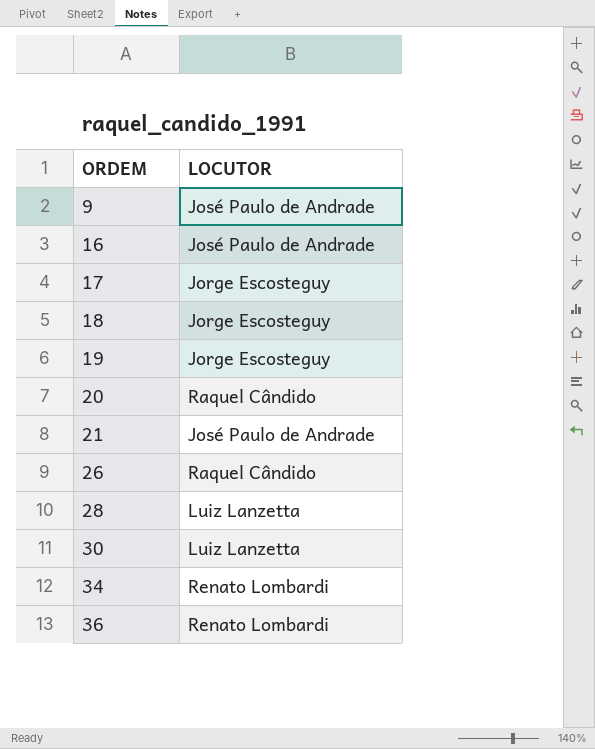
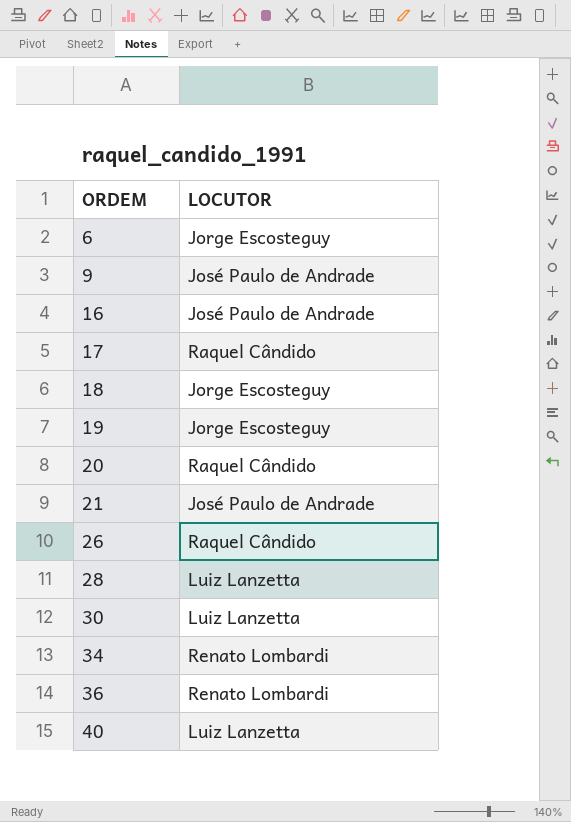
row 6: none -> Jorge Escosteguy
17 | LOCUTOR: Jorge Escosteguy -> Raquel Cândido
row 40: none -> Luiz Lanzetta

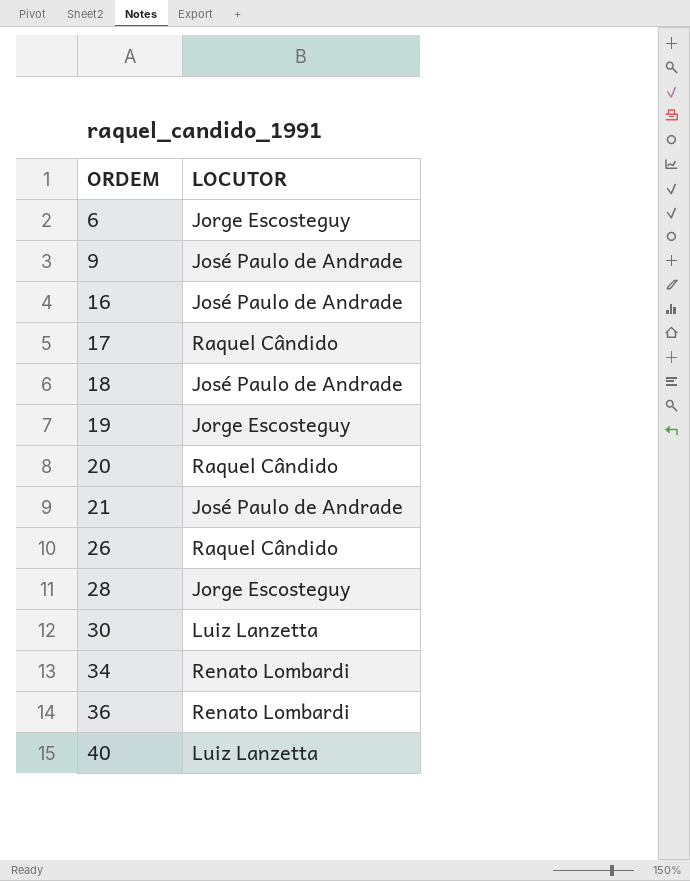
18 | LOCUTOR: Jorge Escosteguy -> José Paulo de Andrade
28 | LOCUTOR: Luiz Lanzetta -> Jorge Escosteguy

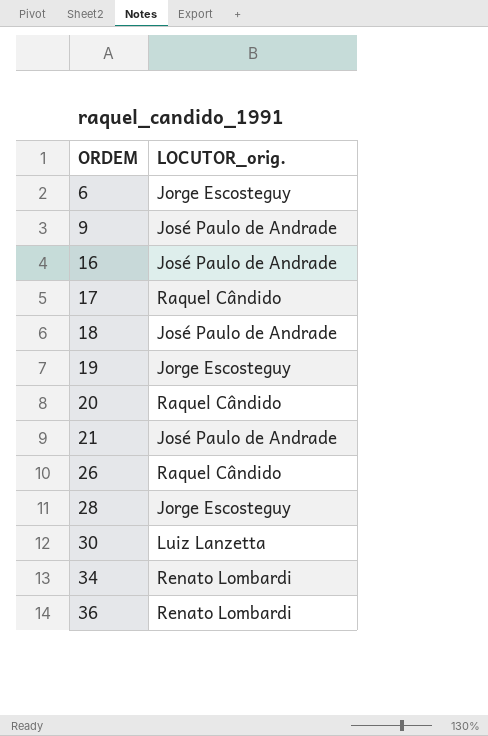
column name: LOCUTOR -> LOCUTOR_orig.
row 40: Luiz Lanzetta -> none

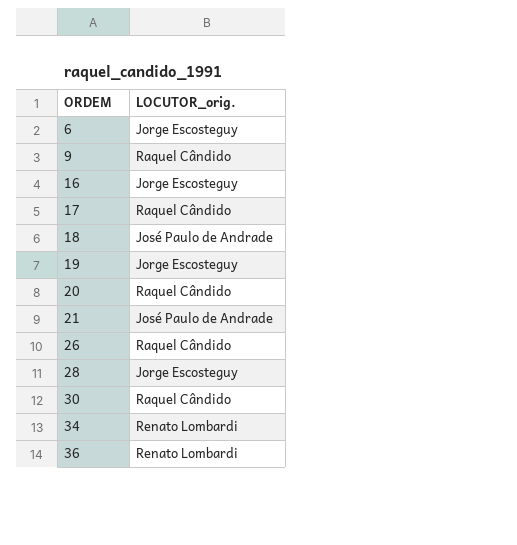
9 | LOCUTOR_orig.: José Paulo de Andrade -> Raquel Cândido
16 | LOCUTOR_orig.: José Paulo de Andrade -> Jorge Escosteguy
30 | LOCUTOR_orig.: Luiz Lanzetta -> Raquel Cândido

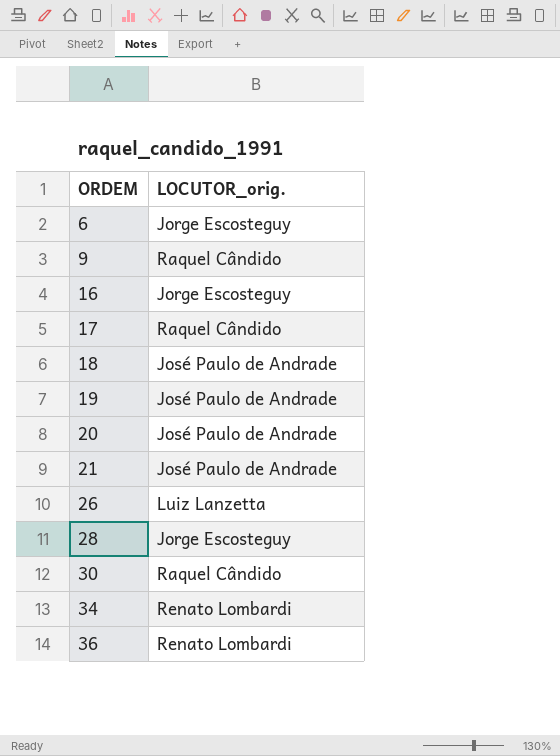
19 | LOCUTOR_orig.: Jorge Escosteguy -> José Paulo de Andrade
20 | LOCUTOR_orig.: Raquel Cândido -> José Paulo de Andrade
26 | LOCUTOR_orig.: Raquel Cândido -> Luiz Lanzetta

